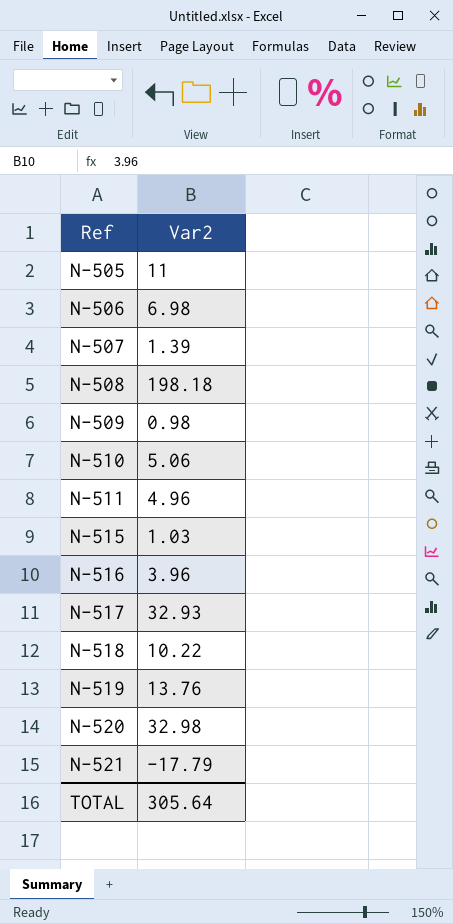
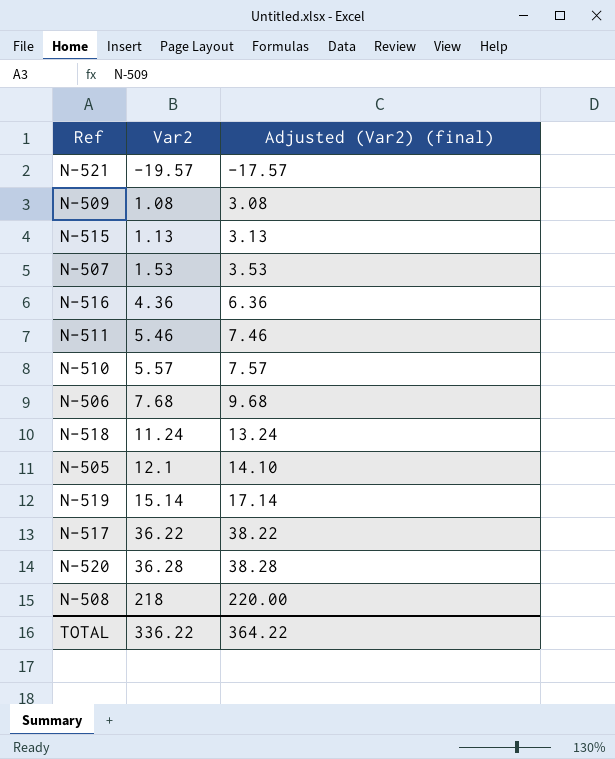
row order: Ref ascending -> Var2 ascending
column Adjusted (Var2) (final) | formula: none -> [Var2] + 2
N-521 | Var2: -17.79 -> -19.57
N-509 | Var2: 0.98 -> 1.08
N-515 | Var2: 1.03 -> 1.13
N-507 | Var2: 1.39 -> 1.53
N-516 | Var2: 3.96 -> 4.36
N-511 | Var2: 4.96 -> 5.46
N-510 | Var2: 5.06 -> 5.57
N-506 | Var2: 6.98 -> 7.68
N-518 | Var2: 10.22 -> 11.24
N-505 | Var2: 11 -> 12.1
N-519 | Var2: 13.76 -> 15.14
N-517 | Var2: 32.93 -> 36.22
N-520 | Var2: 32.98 -> 36.28
N-508 | Var2: 198.18 -> 218
TOTAL | Var2: 305.64 -> 336.22

